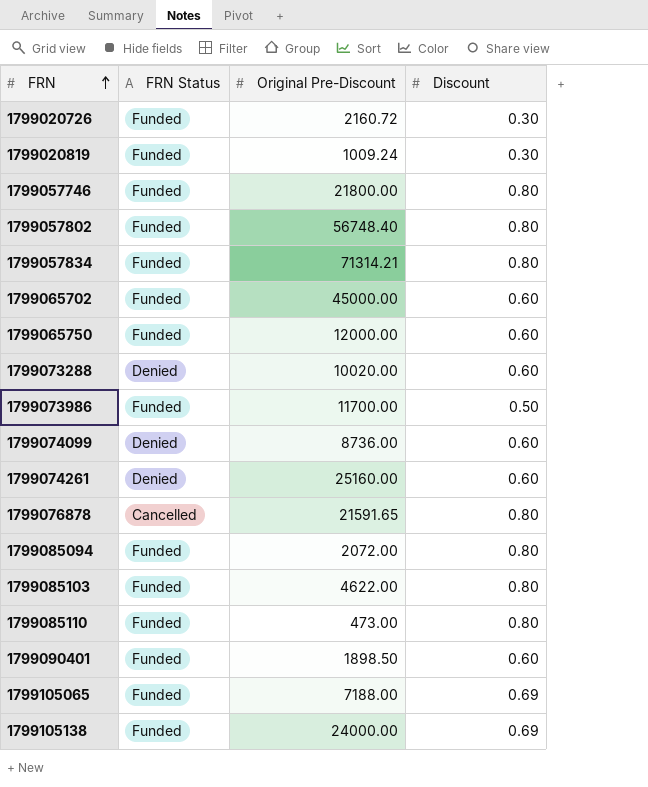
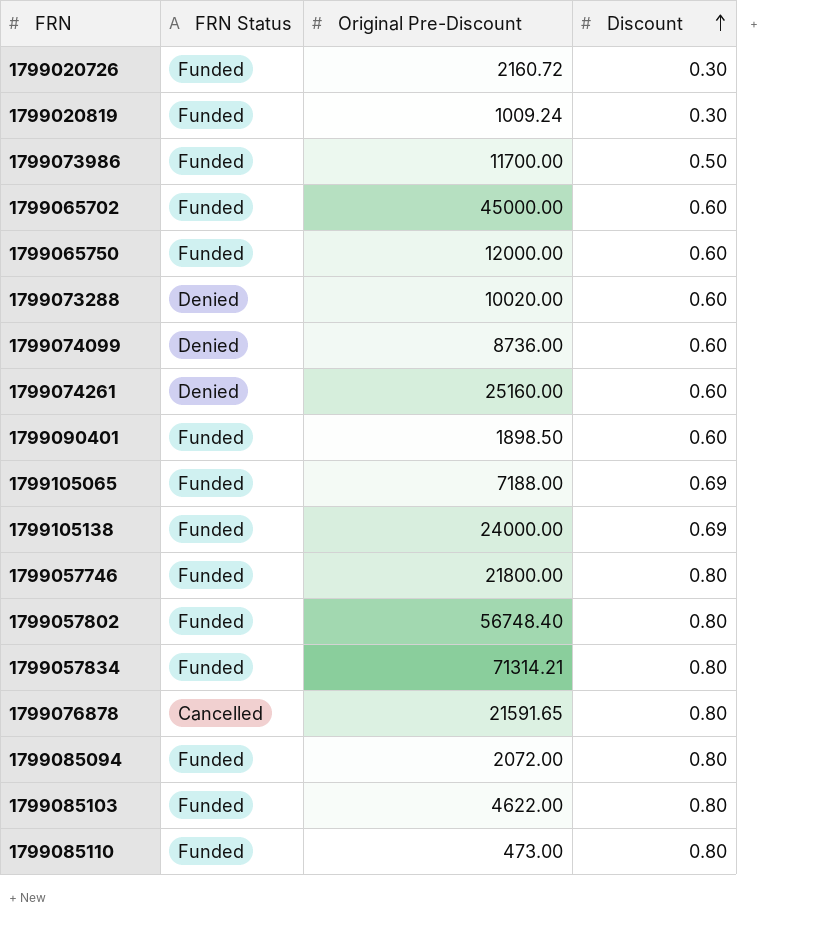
row order: FRN ascending -> Discount ascending

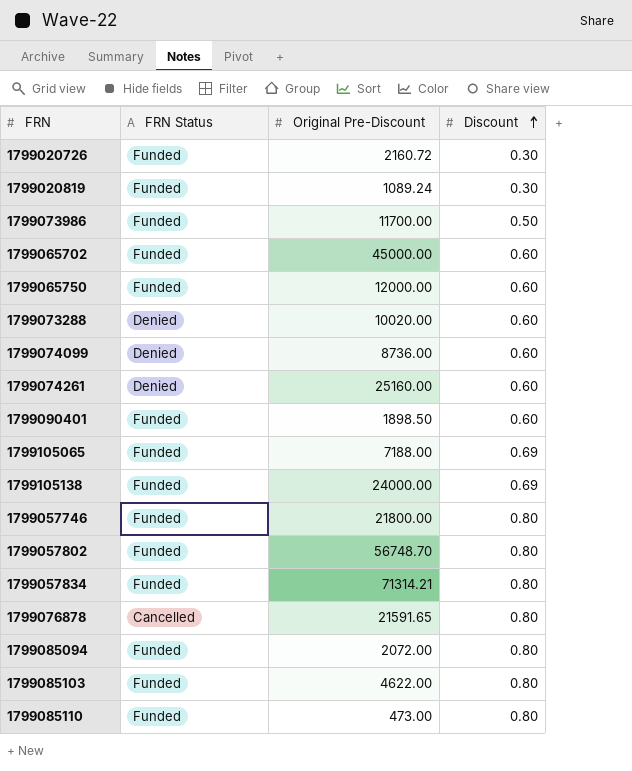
1799020819 | Original Pre-Discount: 1009.24 -> 1089.24
1799057802 | Original Pre-Discount: 56748.40 -> 56748.70

